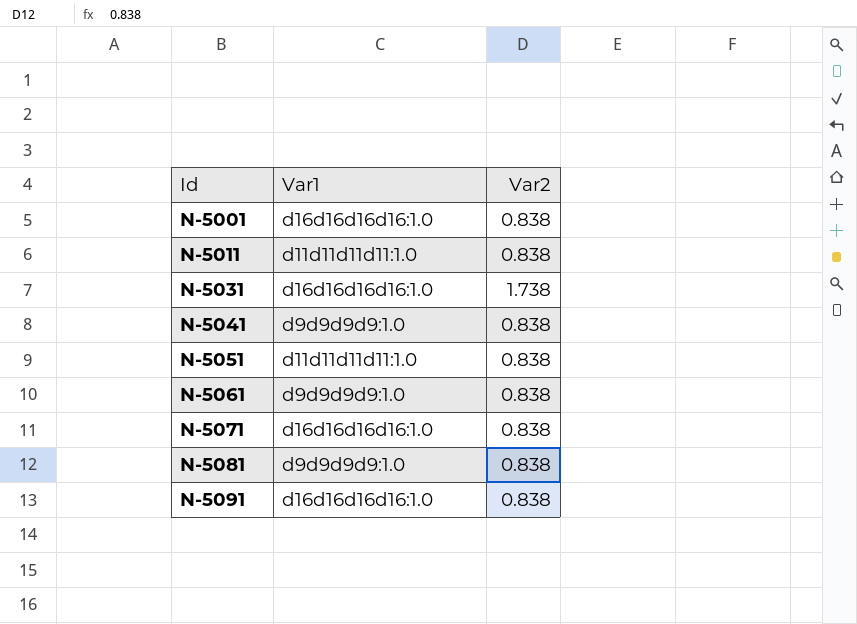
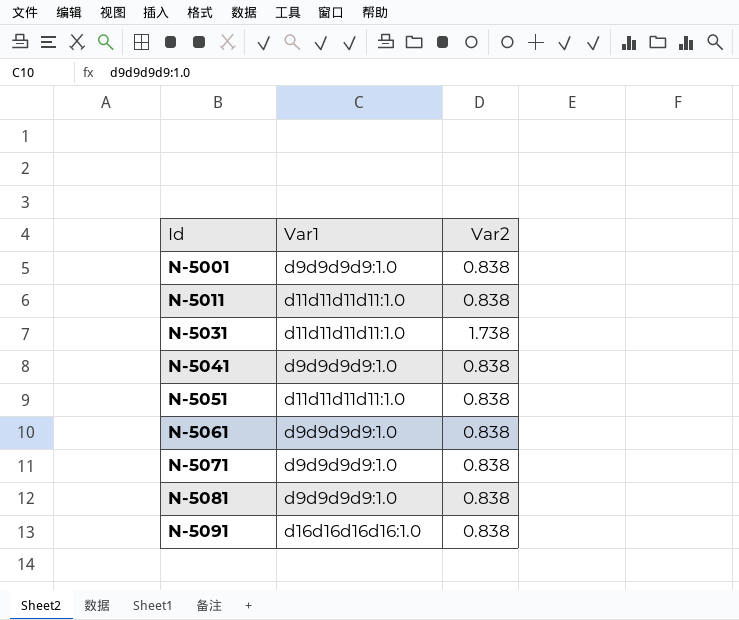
N-5001 | Var1: d16d16d16d16:1.0 -> d9d9d9d9:1.0
N-5031 | Var1: d16d16d16d16:1.0 -> d11d11d11d11:1.0
N-5071 | Var1: d16d16d16d16:1.0 -> d9d9d9d9:1.0

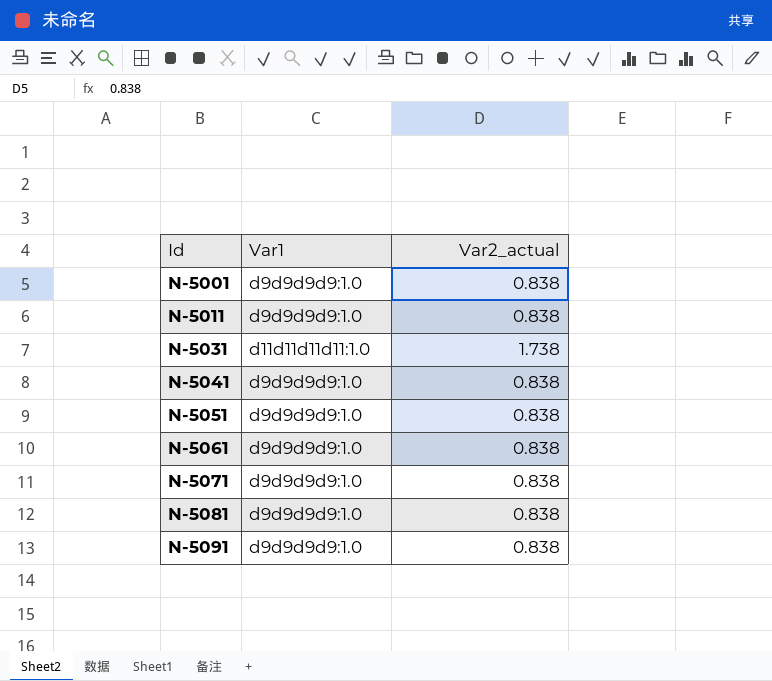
column name: Var2 -> Var2_actual
N-5011 | Var1: d11d11d11d11:1.0 -> d9d9d9d9:1.0
N-5051 | Var1: d11d11d11d11:1.0 -> d9d9d9d9:1.0
N-5091 | Var1: d16d16d16d16:1.0 -> d9d9d9d9:1.0

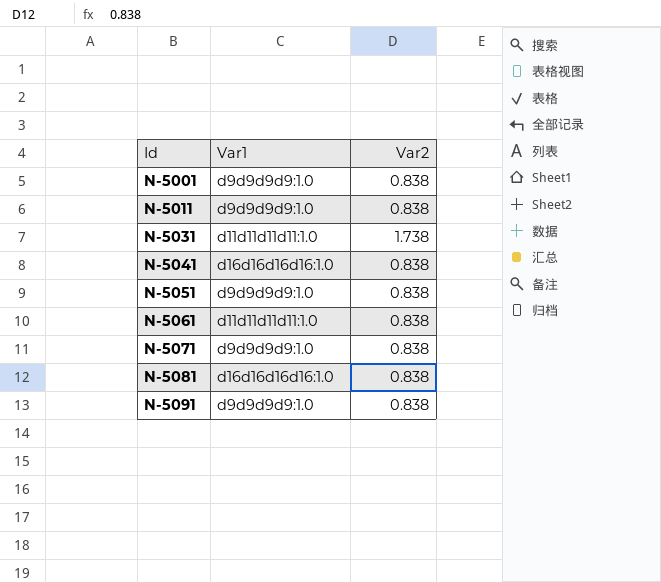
column name: Var2_actual -> Var2
N-5041 | Var1: d9d9d9d9:1.0 -> d16d16d16d16:1.0
N-5061 | Var1: d9d9d9d9:1.0 -> d11d11d11d11:1.0
N-5081 | Var1: d9d9d9d9:1.0 -> d16d16d16d16:1.0

